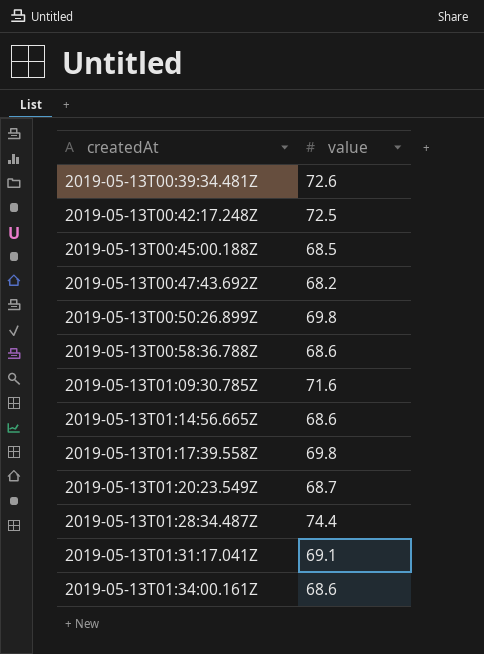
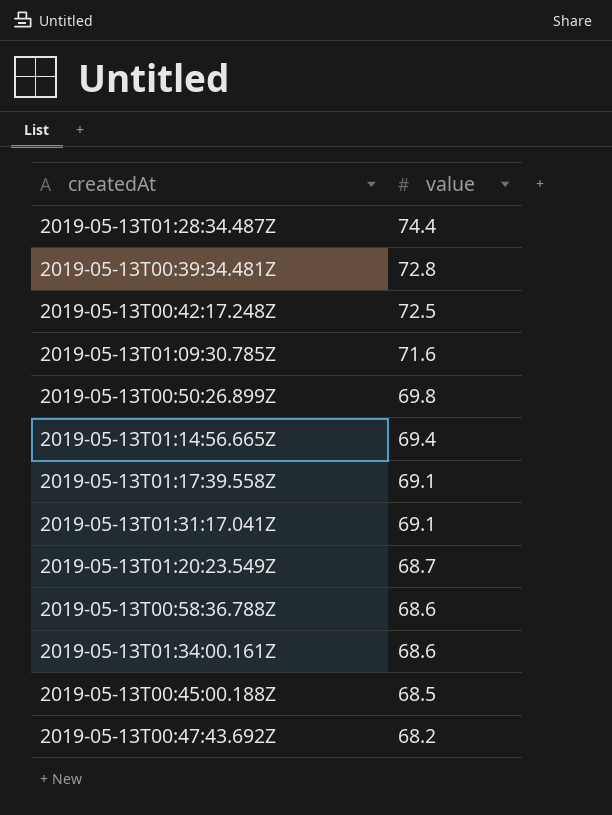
row order: createdAt ascending -> value descending
2019-05-13T00:39:34.481Z | value: 72.6 -> 72.8
2019-05-13T01:14:56.665Z | value: 68.6 -> 69.4
2019-05-13T01:17:39.558Z | value: 69.8 -> 69.1

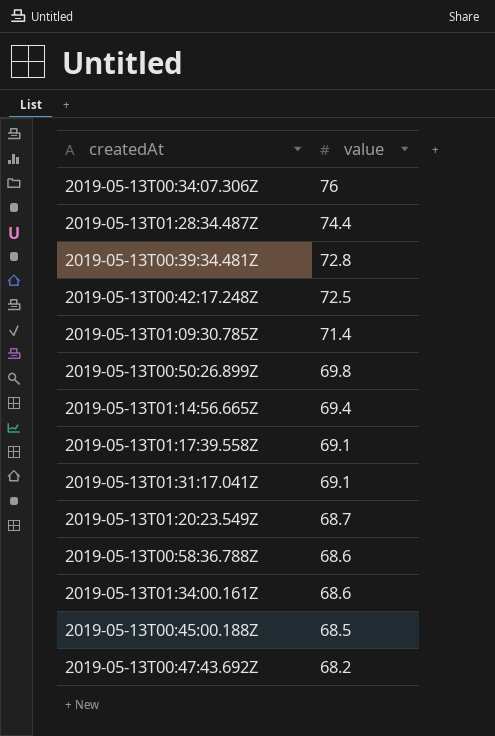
row 2019-05-13T00:34:07.306Z: none -> 76
2019-05-13T01:09:30.785Z | value: 71.6 -> 71.4

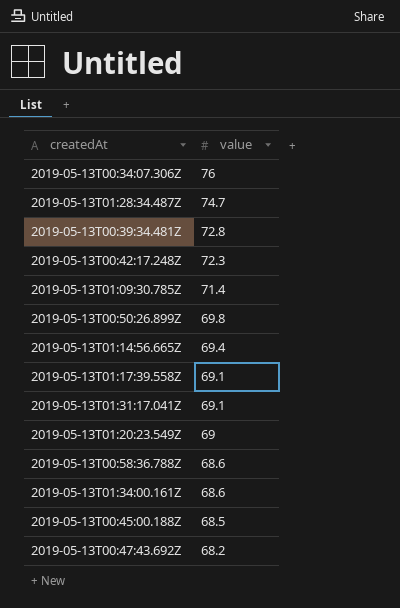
2019-05-13T01:28:34.487Z | value: 74.4 -> 74.7
2019-05-13T00:42:17.248Z | value: 72.5 -> 72.3
2019-05-13T01:20:23.549Z | value: 68.7 -> 69

